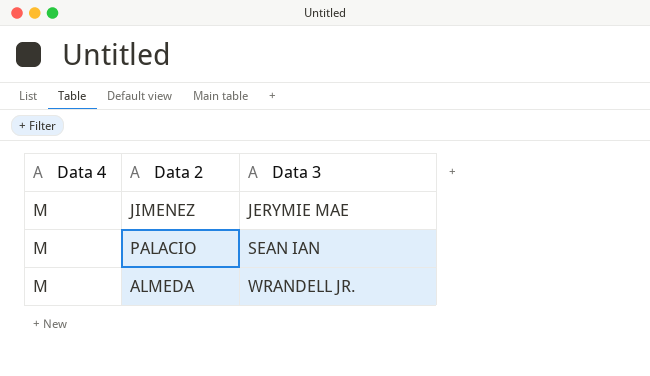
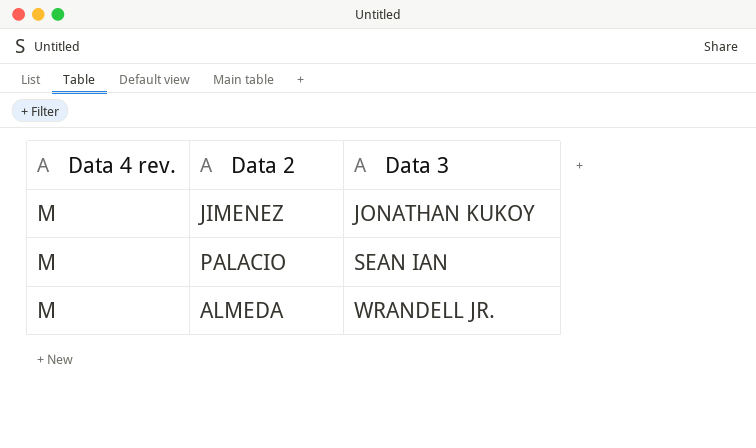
column name: Data 4 -> Data 4 rev.
JIMENEZ | Data 3: JERYMIE MAE -> JONATHAN KUKOY

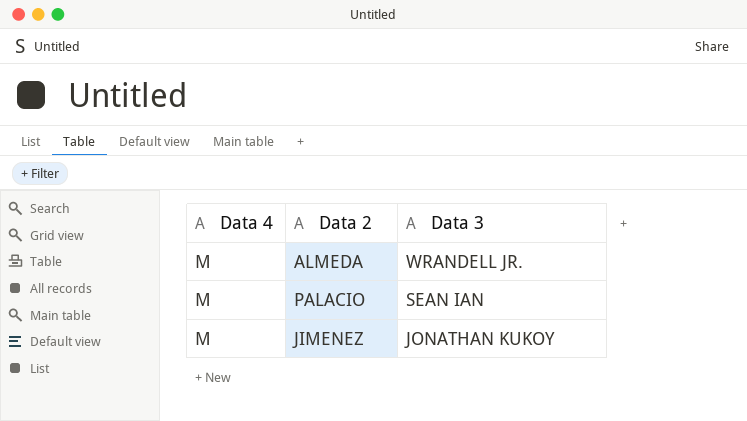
row order: Data 3 ascending -> Data 3 descending
column name: Data 4 rev. -> Data 4

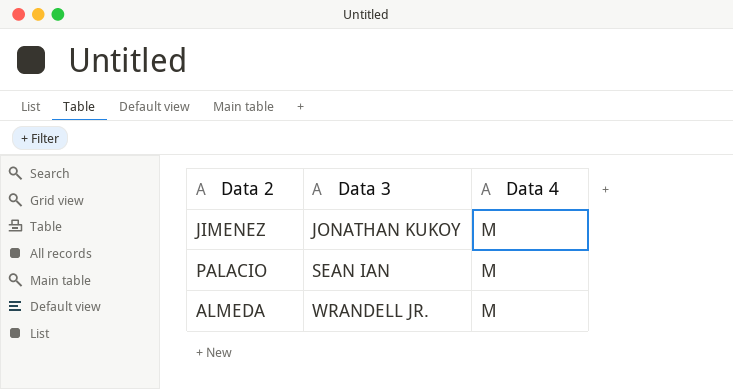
row order: Data 3 descending -> Data 3 ascending
column Data 4 | position: 1 -> 3

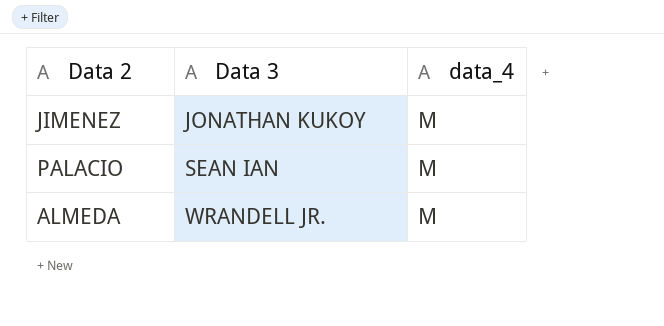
column name: Data 4 -> data_4

